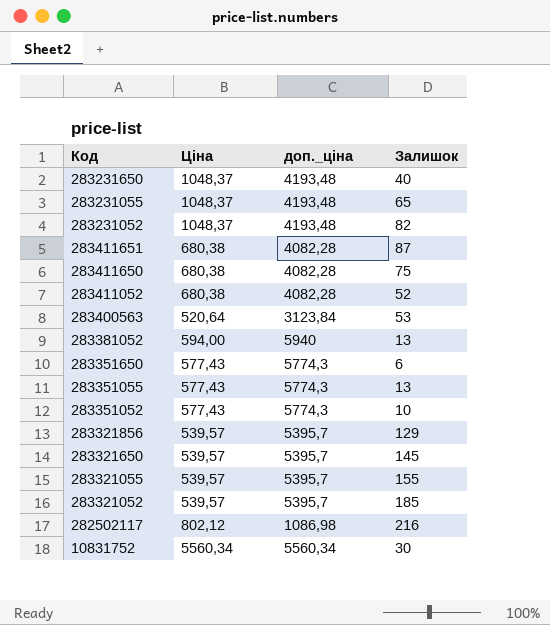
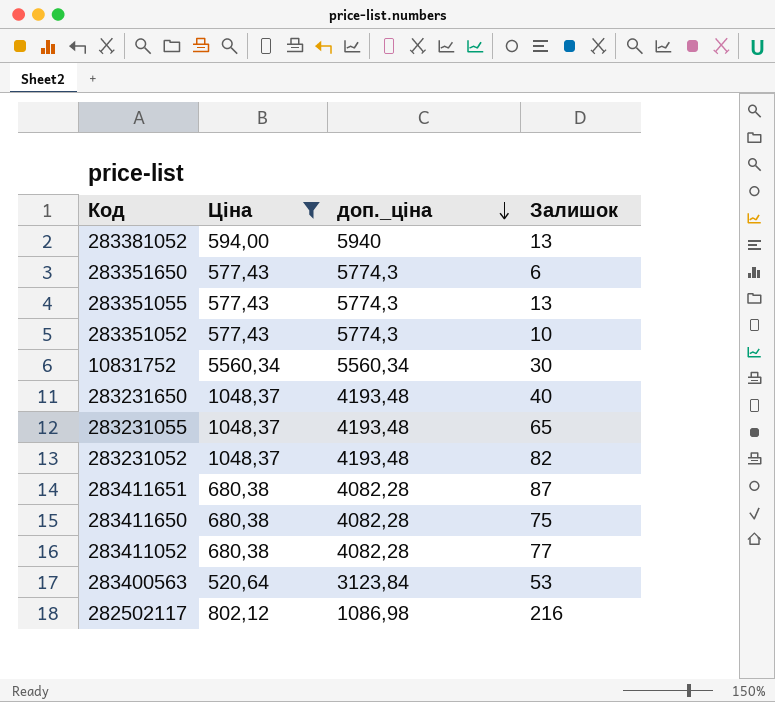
filter: none -> Ціна != 539,57
row order: none -> доп._ціна descending
283411052 | Залишок: 52 -> 77

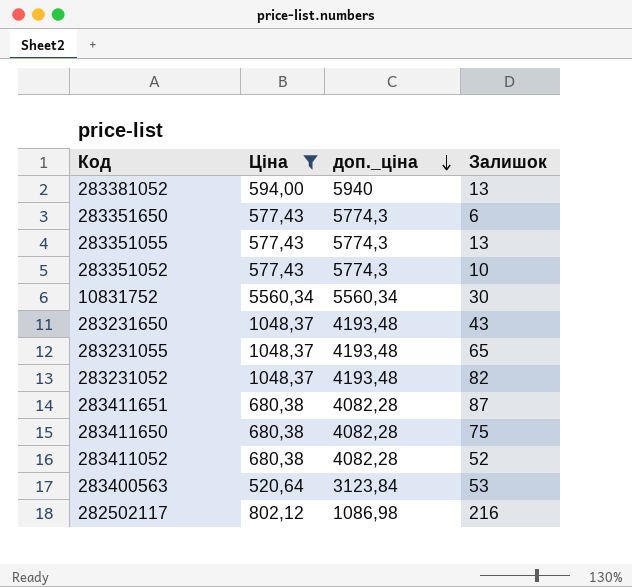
283231650 | Залишок: 40 -> 43
283411052 | Залишок: 77 -> 52

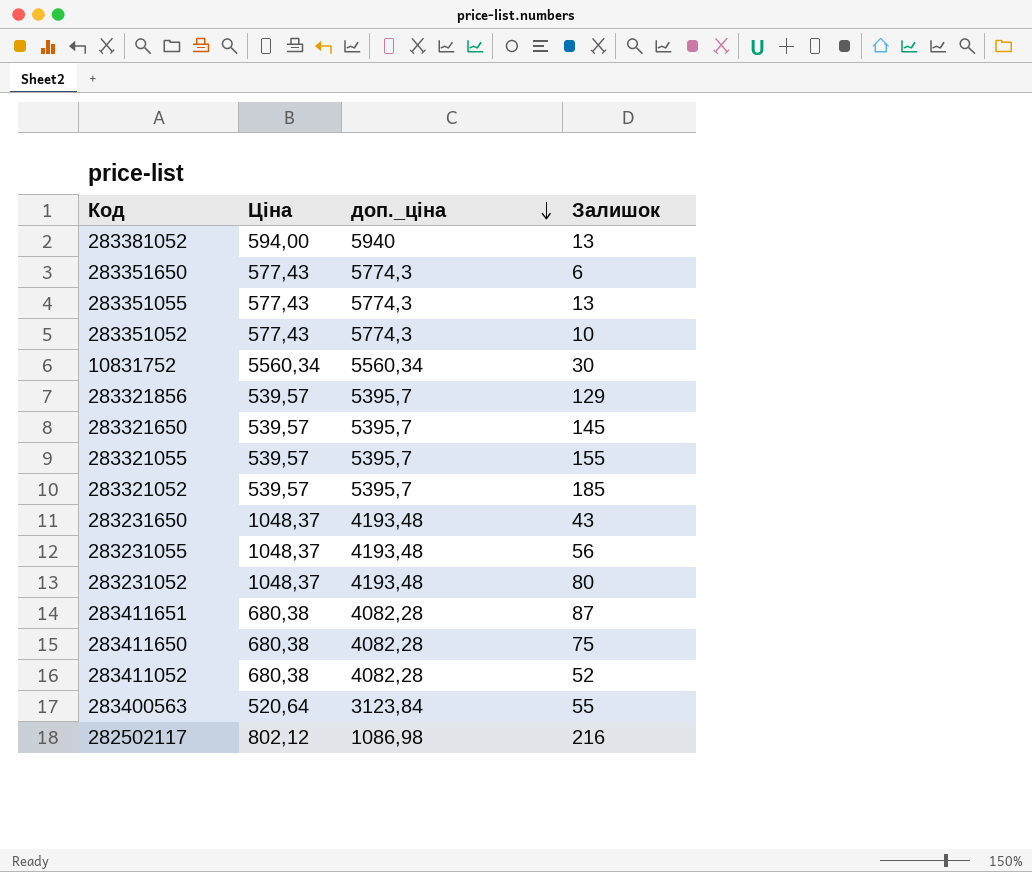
filter: Ціна != 539,57 -> none
283231055 | Залишок: 65 -> 56
283231052 | Залишок: 82 -> 80
283400563 | Залишок: 53 -> 55

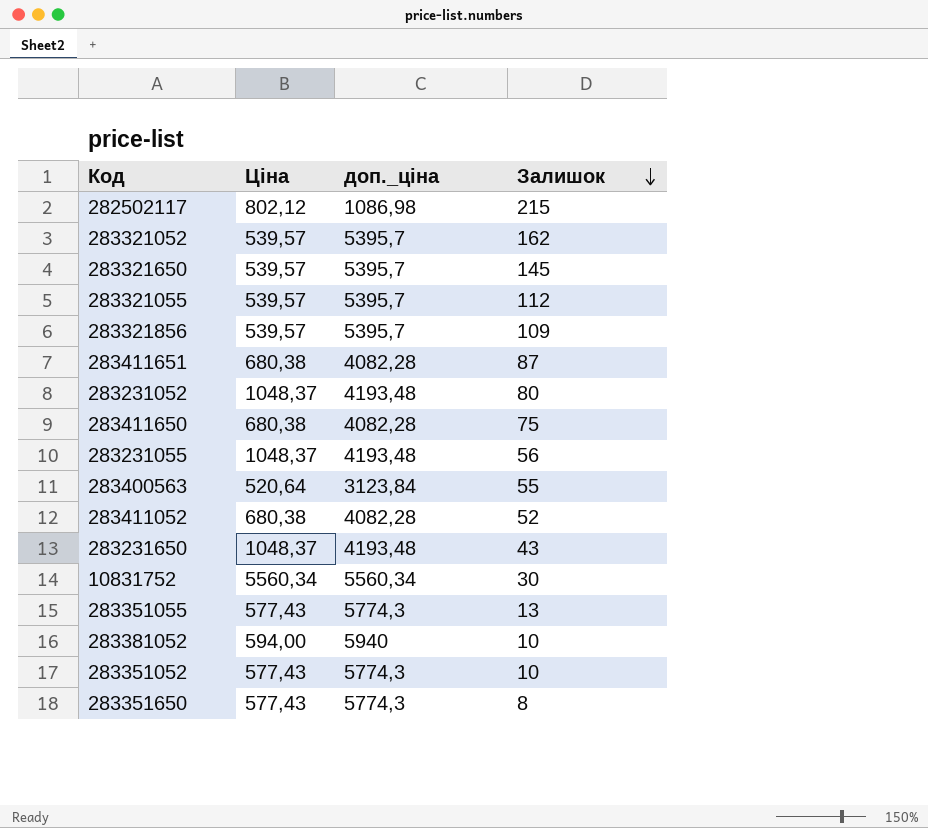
row order: доп._ціна descending -> Залишок descending
282502117 | Залишок: 216 -> 215
283321052 | Залишок: 185 -> 162
283321055 | Залишок: 155 -> 112
283321856 | Залишок: 129 -> 109
283381052 | Залишок: 13 -> 10
283351650 | Залишок: 6 -> 8

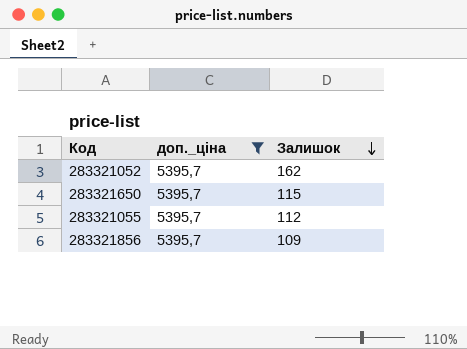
filter: none -> доп._ціна = 5395,7
column Ціна | position: 2 -> none
283321650 | Залишок: 145 -> 115

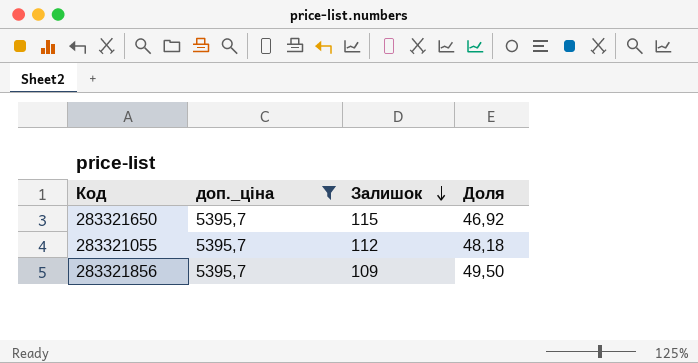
column Доля | formula: none -> [доп._ціна] / [Залишок]
row 283321052: 5395,7 | 162 -> none

